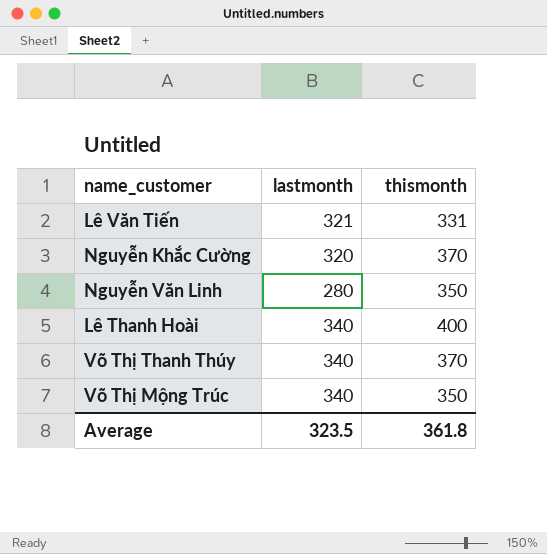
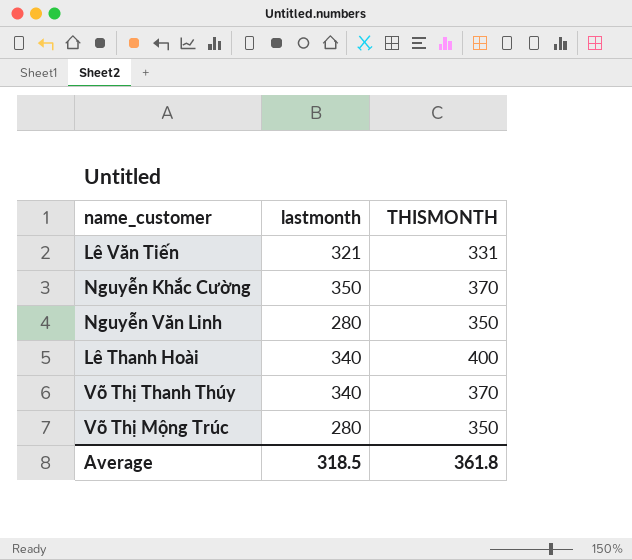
column name: thismonth -> THISMONTH
Nguyễn Khắc Cường | lastmonth: 320 -> 350
Võ Thị Mộng Trúc | lastmonth: 340 -> 280
Average | lastmonth: 323.5 -> 318.5

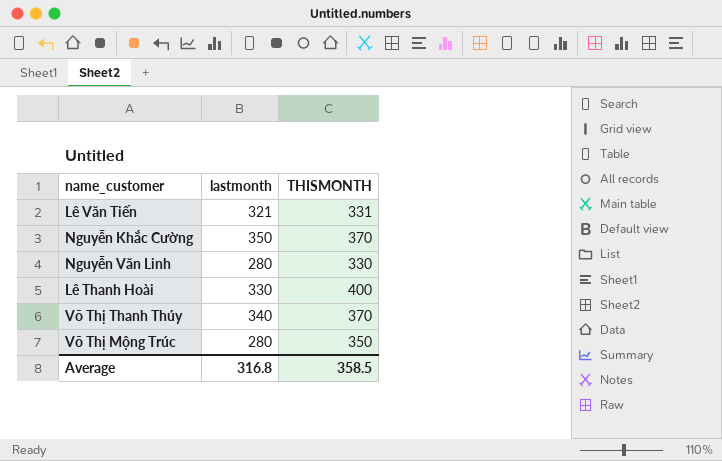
Nguyễn Văn Linh | THISMONTH: 350 -> 330
Lê Thanh Hoài | lastmonth: 340 -> 330
Average | lastmonth: 318.5 -> 316.8
Average | THISMONTH: 361.8 -> 358.5

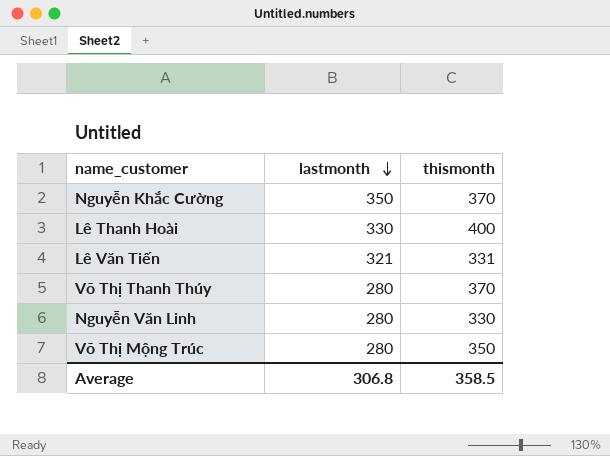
row order: none -> lastmonth descending
column name: THISMONTH -> thismonth
Võ Thị Thanh Thúy | lastmonth: 340 -> 280
Average | lastmonth: 316.8 -> 306.8

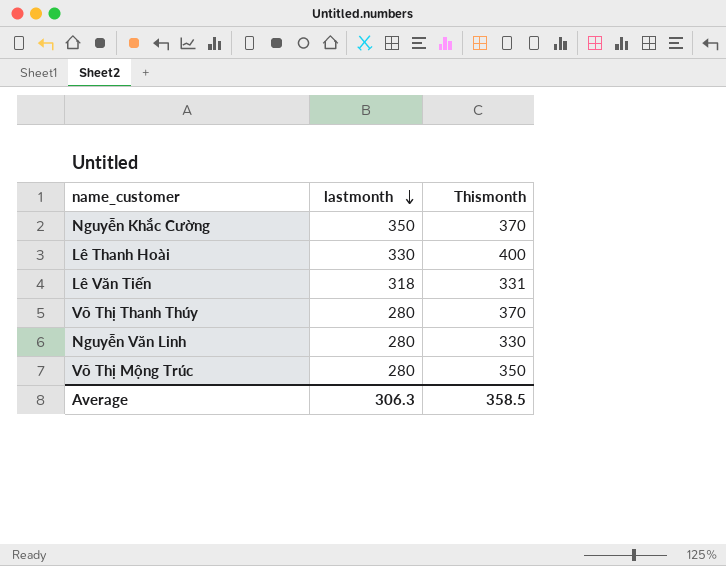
column name: thismonth -> Thismonth
Lê Văn Tiến | lastmonth: 321 -> 318
Average | lastmonth: 306.8 -> 306.3

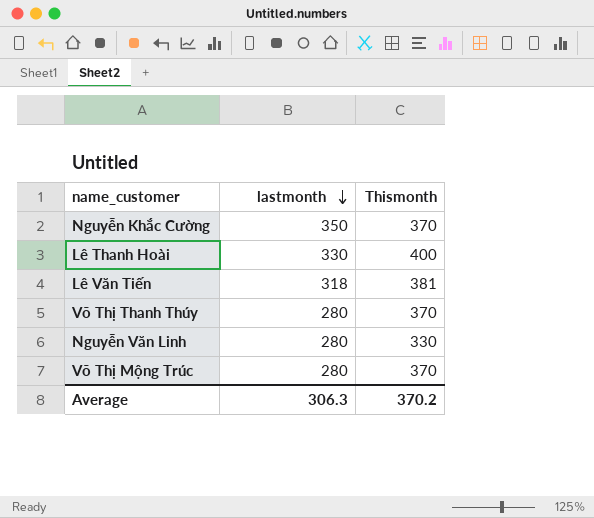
Lê Văn Tiến | Thismonth: 331 -> 381
Võ Thị Mộng Trúc | Thismonth: 350 -> 370
Average | Thismonth: 358.5 -> 370.2

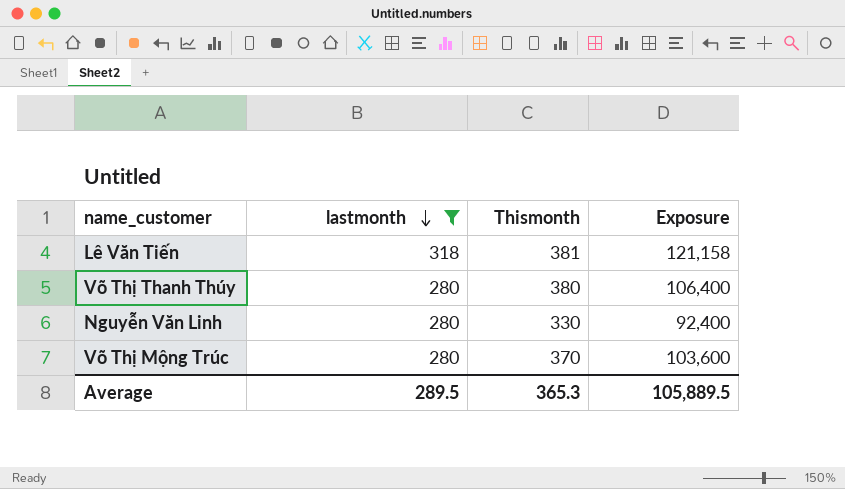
filter: none -> lastmonth <= 318
column Exposure | formula: none -> [lastmonth] * [Thismonth]
Võ Thị Thanh Thúy | Thismonth: 370 -> 380
Average | lastmonth: 306.3 -> 289.5
Average | Thismonth: 370.2 -> 365.3

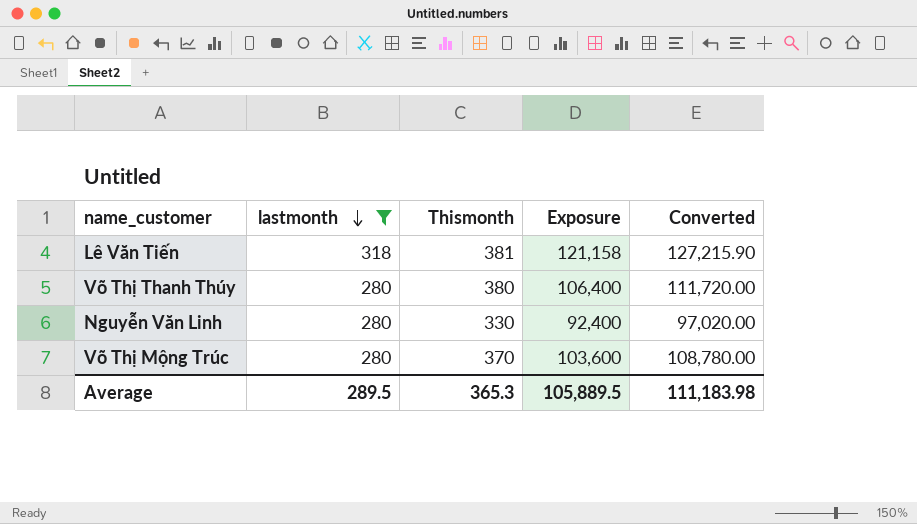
column Converted | formula: none -> [Exposure] * 1.05

